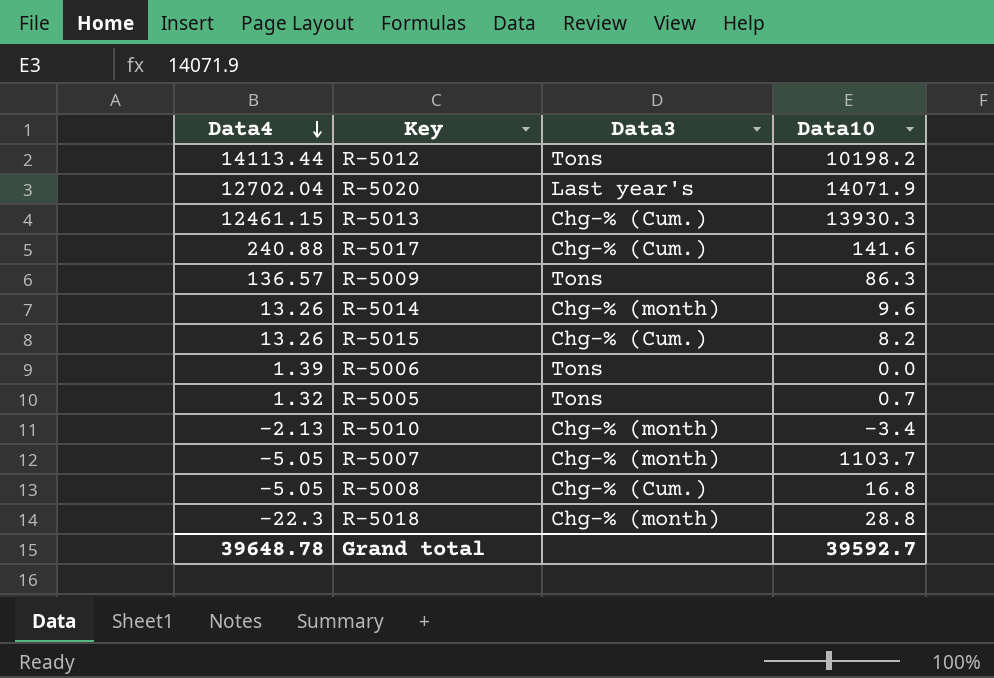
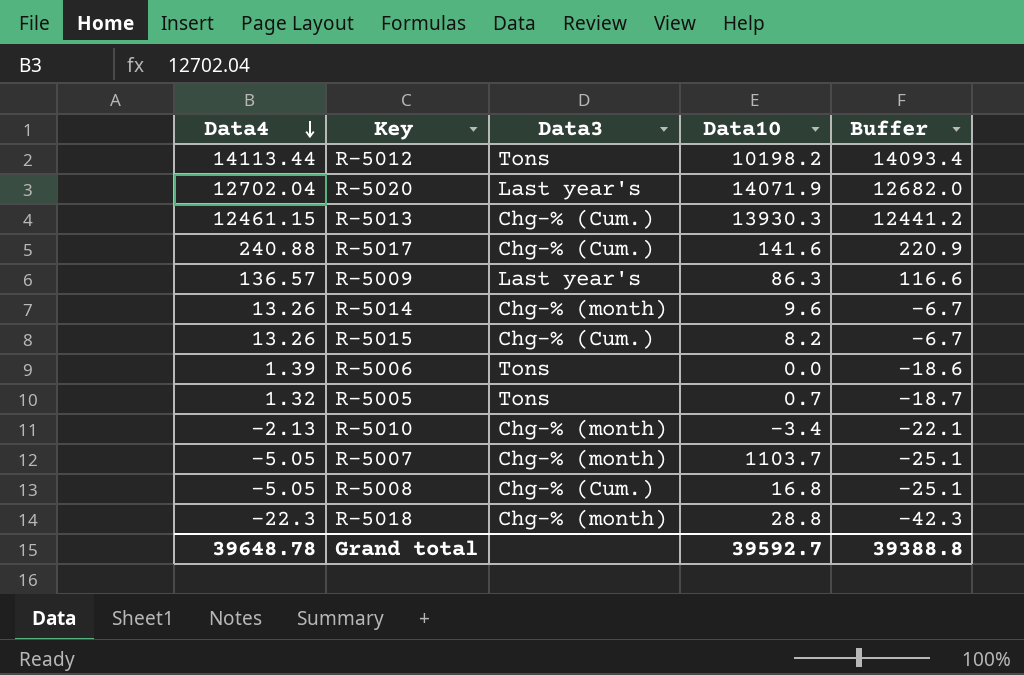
column Buffer | formula: none -> [Data4] - 20
R-5009 | Data3: Tons -> Last year's

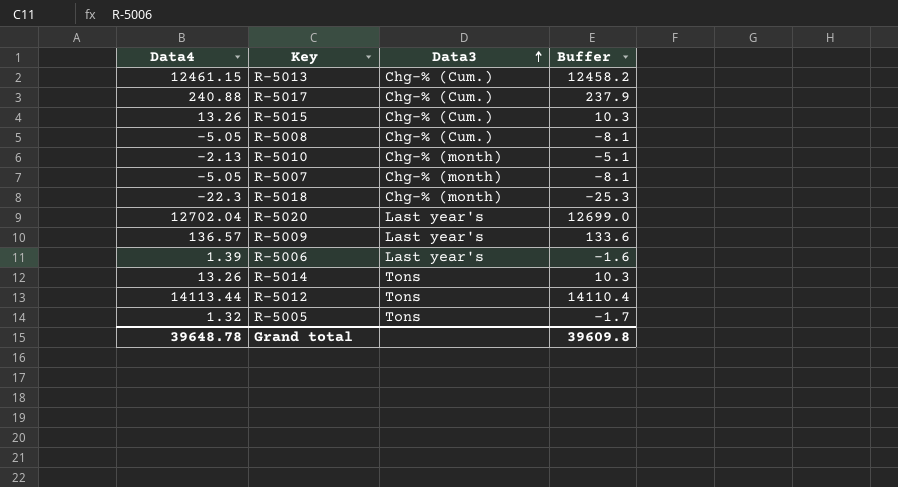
row order: Data4 descending -> Data3 ascending
column Data10 | position: 4 -> none
column Buffer | formula: [Data4] - 20 -> [Data4] - 3
R-5006 | Data3: Tons -> Last year's
R-5014 | Data3: Chg-% (month) -> Tons
Grand total | Buffer: 39388.8 -> 39609.8

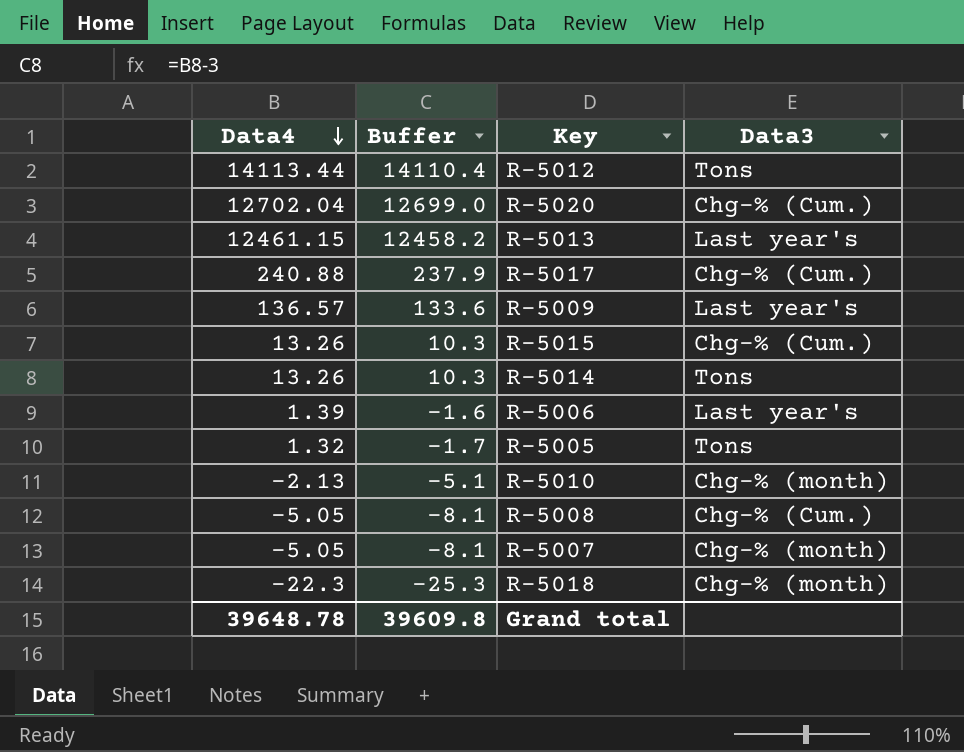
row order: Data3 ascending -> Data4 descending
column Buffer | position: 4 -> 2
R-5020 | Data3: Last year's -> Chg-% (Cum.)
R-5013 | Data3: Chg-% (Cum.) -> Last year's

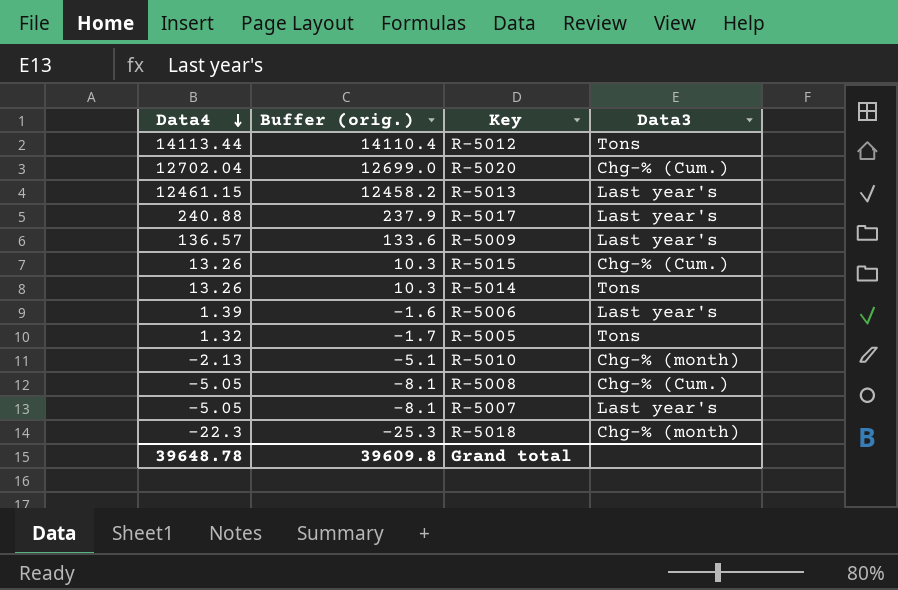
column name: Buffer -> Buffer (orig.)
R-5017 | Data3: Chg-% (Cum.) -> Last year's
R-5007 | Data3: Chg-% (month) -> Last year's

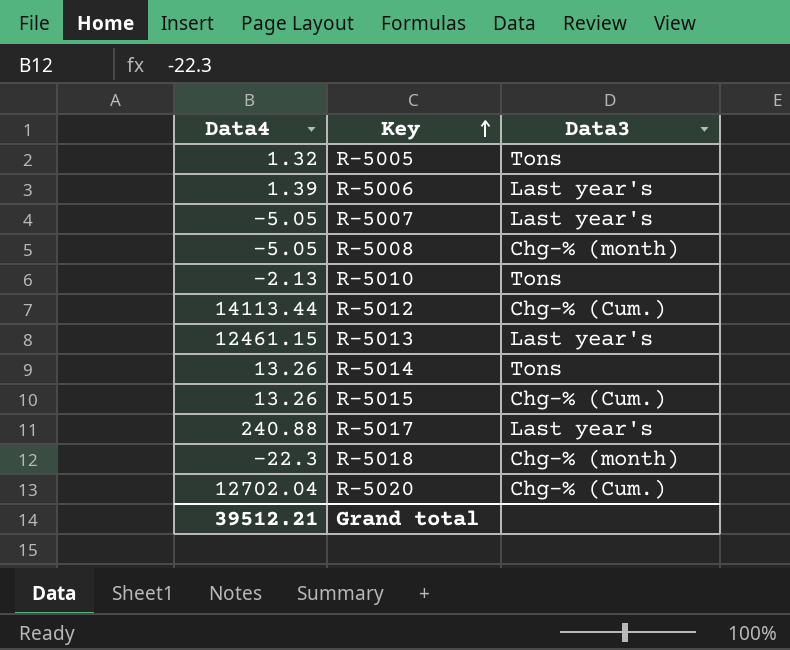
row order: Data4 descending -> Key ascending
column Buffer (orig.) | formula: [Data4] - 3 -> none
row R-5009: 136.57 | 133.6 | Last year's -> none
R-5008 | Data3: Chg-% (Cum.) -> Chg-% (month)
R-5010 | Data3: Chg-% (month) -> Tons
R-5012 | Data3: Tons -> Chg-% (Cum.)
Grand total | Data4: 39648.78 -> 39512.21

